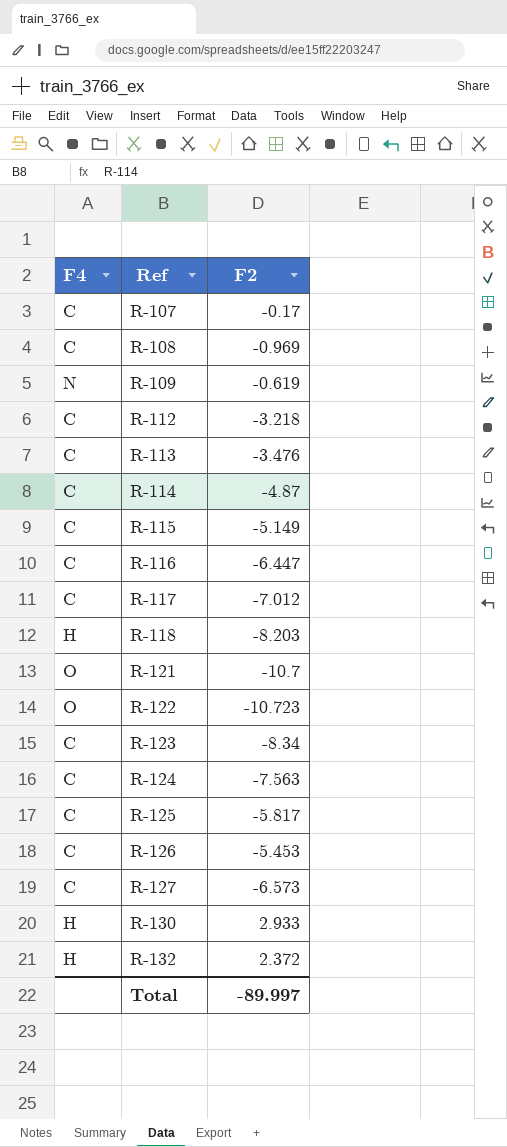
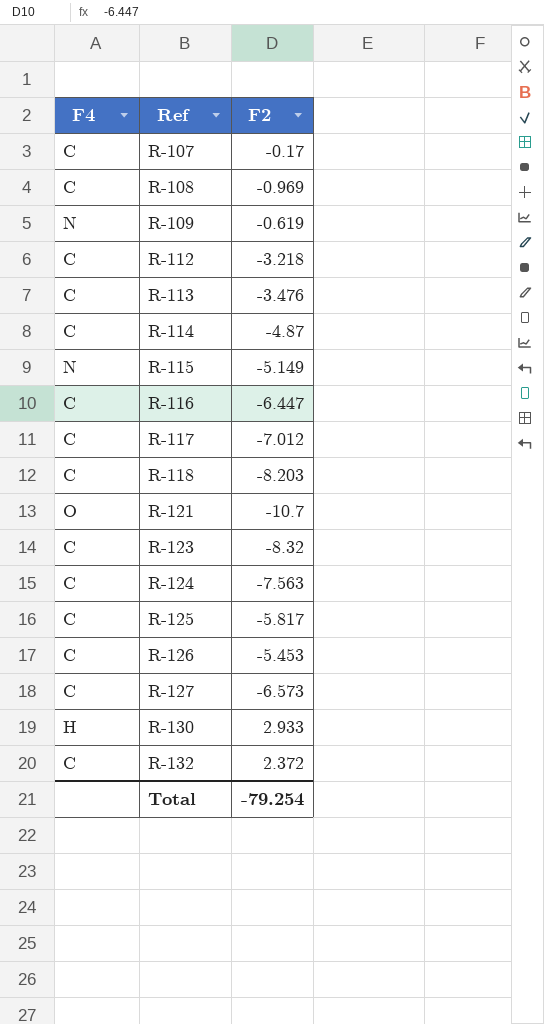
row R-122: O | -10.723 -> none
R-115 | F4: C -> N
R-118 | F4: H -> C
R-123 | F2: -8.34 -> -8.32
R-132 | F4: H -> C
Total | F2: -89.997 -> -79.254

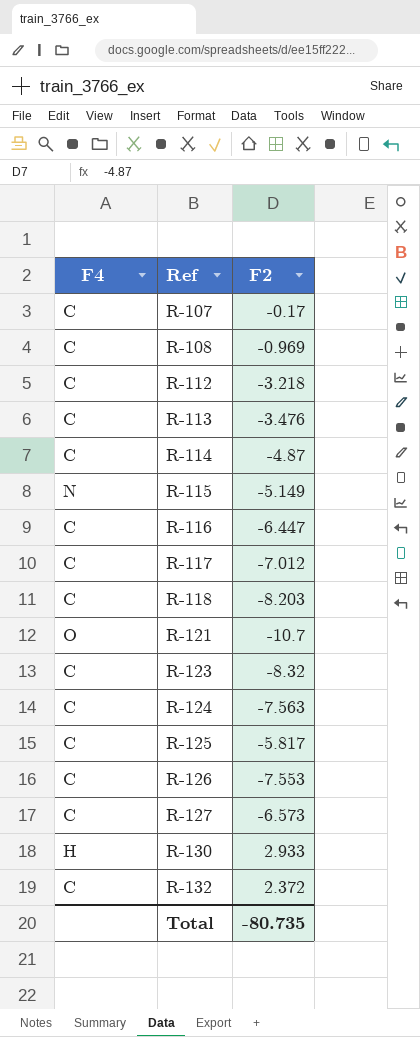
row R-109: N | -0.619 -> none
R-126 | F2: -5.453 -> -7.553
Total | F2: -79.254 -> -80.735

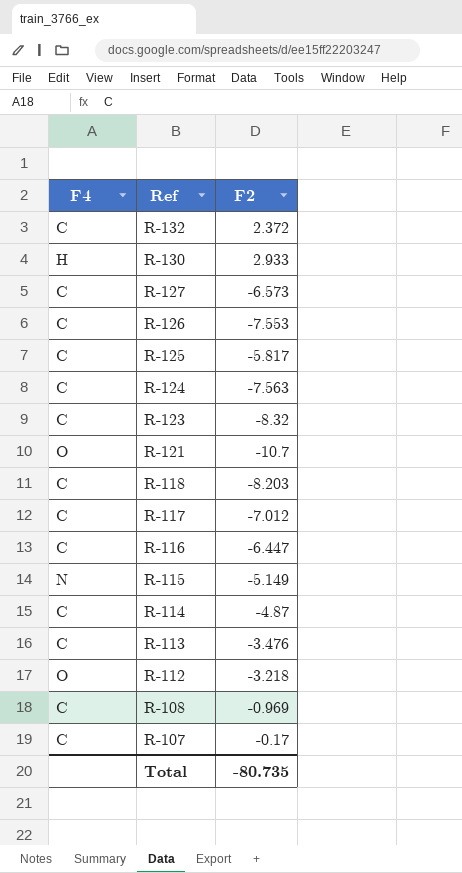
row order: Ref ascending -> Ref descending
R-112 | F4: C -> O

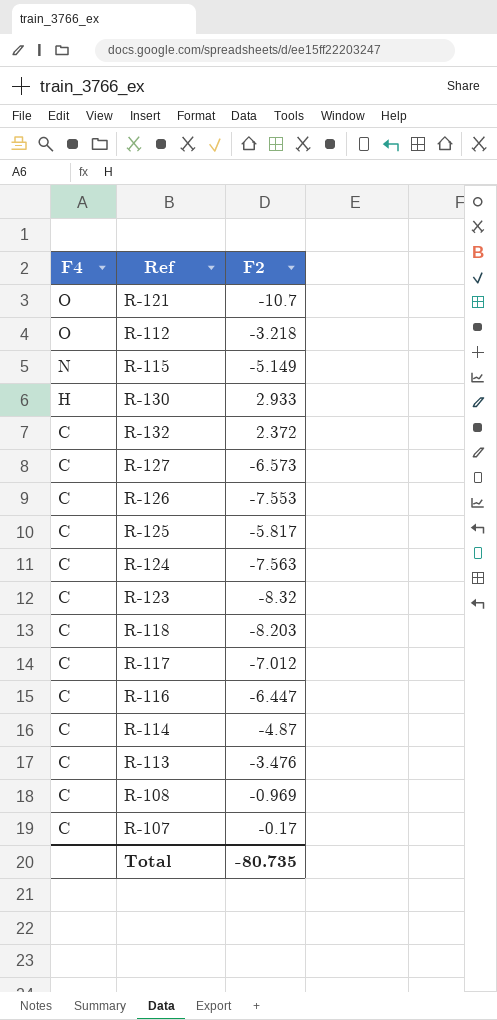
row order: Ref descending -> F4 descending

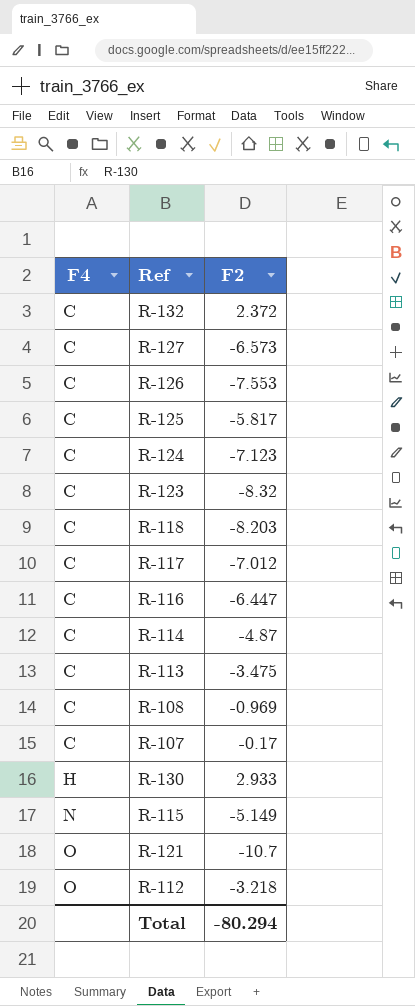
row order: F4 descending -> F4 ascending
R-124 | F2: -7.563 -> -7.123
R-113 | F2: -3.476 -> -3.475
Total | F2: -80.735 -> -80.294

